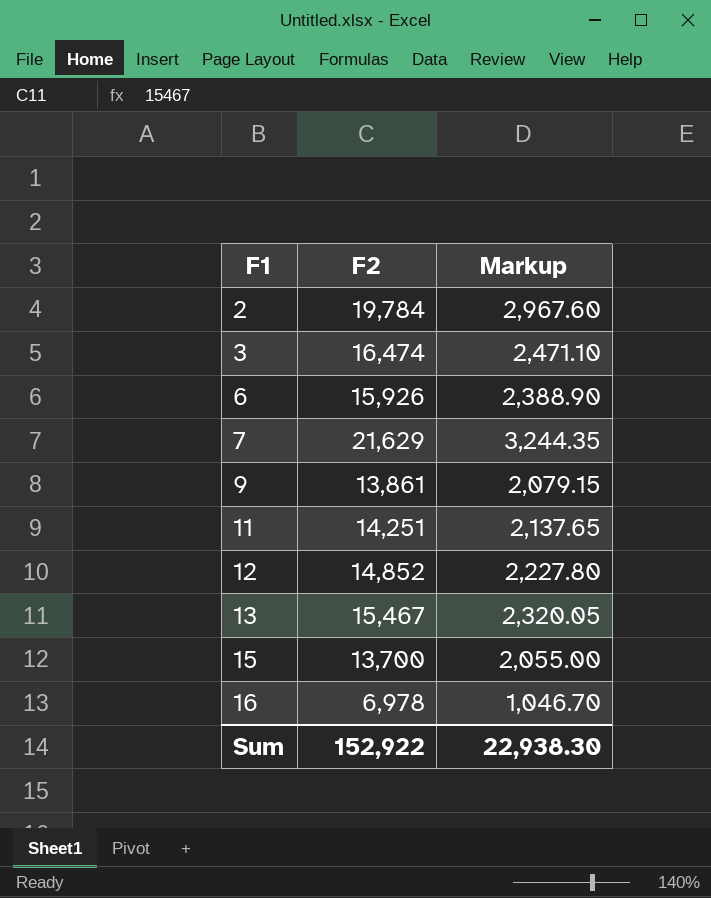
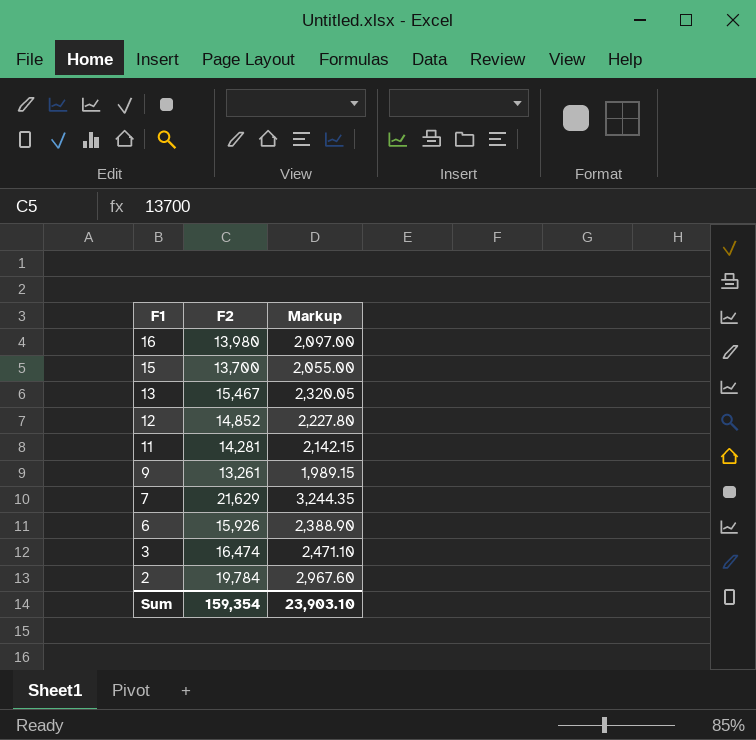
row order: F1 ascending -> F1 descending
16 | F2: 6,978 -> 13,980
16 | Markup: 1,046.70 -> 2,097.00
11 | F2: 14,251 -> 14,281
11 | Markup: 2,137.65 -> 2,142.15
9 | F2: 13,861 -> 13,261
9 | Markup: 2,079.15 -> 1,989.15
Sum | F2: 152,922 -> 159,354
Sum | Markup: 22,938.30 -> 23,903.10

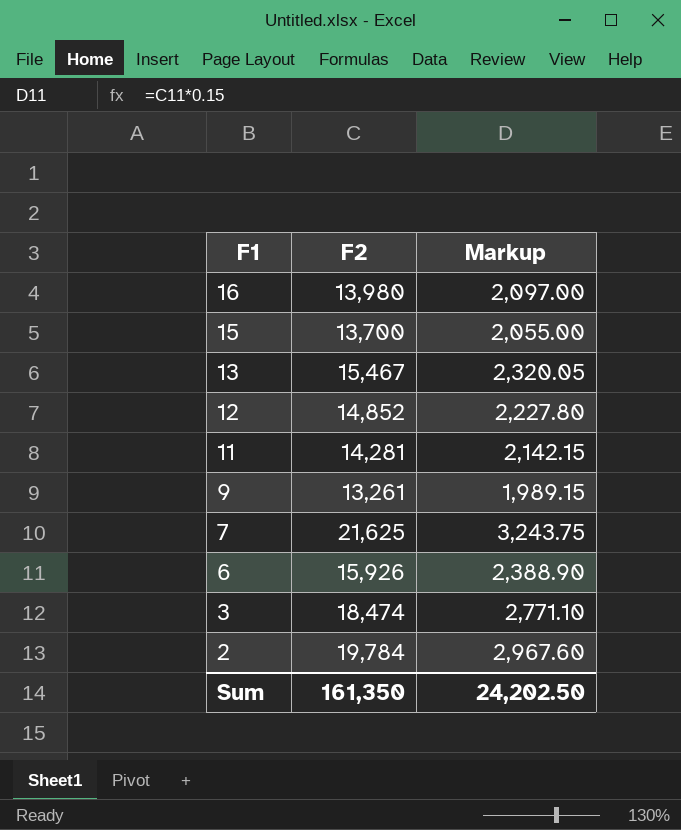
7 | F2: 21,629 -> 21,625
7 | Markup: 3,244.35 -> 3,243.75
3 | F2: 16,474 -> 18,474
3 | Markup: 2,471.10 -> 2,771.10
Sum | F2: 159,354 -> 161,350
Sum | Markup: 23,903.10 -> 24,202.50

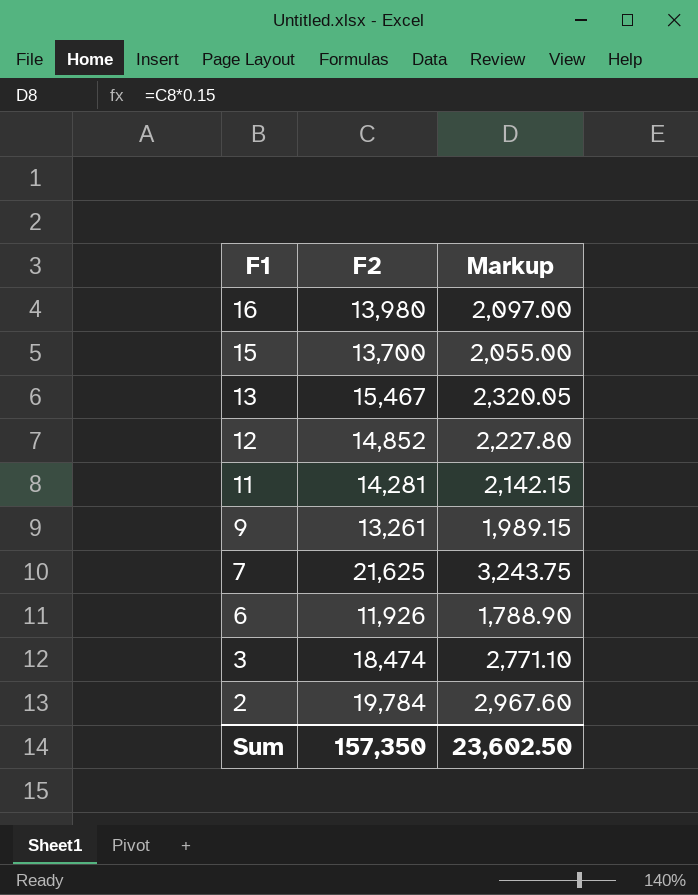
6 | F2: 15,926 -> 11,926
6 | Markup: 2,388.90 -> 1,788.90
Sum | F2: 161,350 -> 157,350
Sum | Markup: 24,202.50 -> 23,602.50

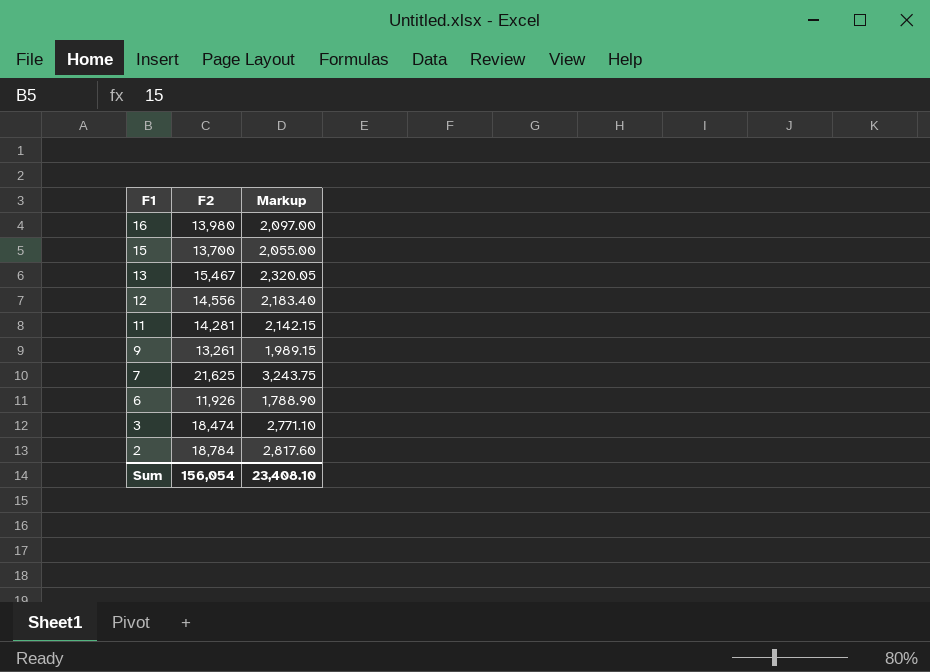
12 | F2: 14,852 -> 14,556
12 | Markup: 2,227.80 -> 2,183.40
2 | F2: 19,784 -> 18,784
2 | Markup: 2,967.60 -> 2,817.60
Sum | F2: 157,350 -> 156,054
Sum | Markup: 23,602.50 -> 23,408.10

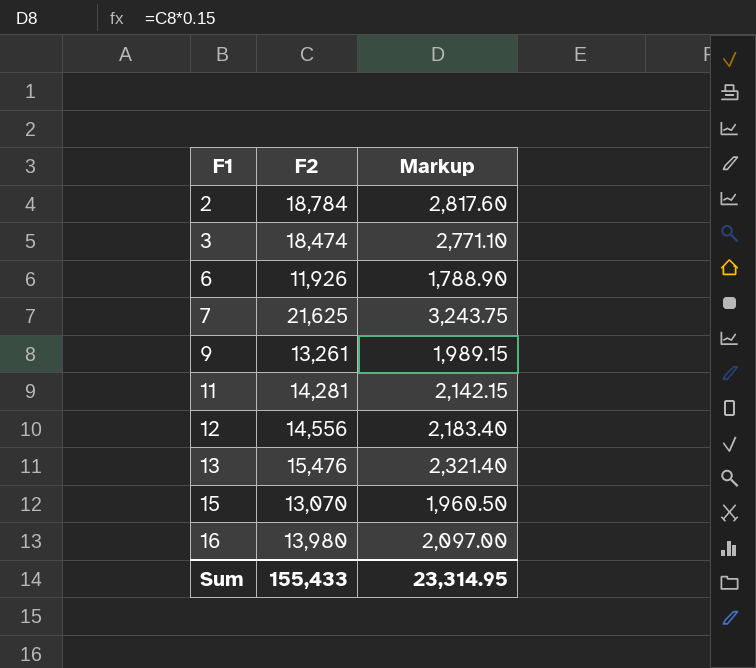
row order: F1 descending -> F1 ascending
13 | F2: 15,467 -> 15,476
13 | Markup: 2,320.05 -> 2,321.40
15 | F2: 13,700 -> 13,070
15 | Markup: 2,055.00 -> 1,960.50
Sum | F2: 156,054 -> 155,433
Sum | Markup: 23,408.10 -> 23,314.95

